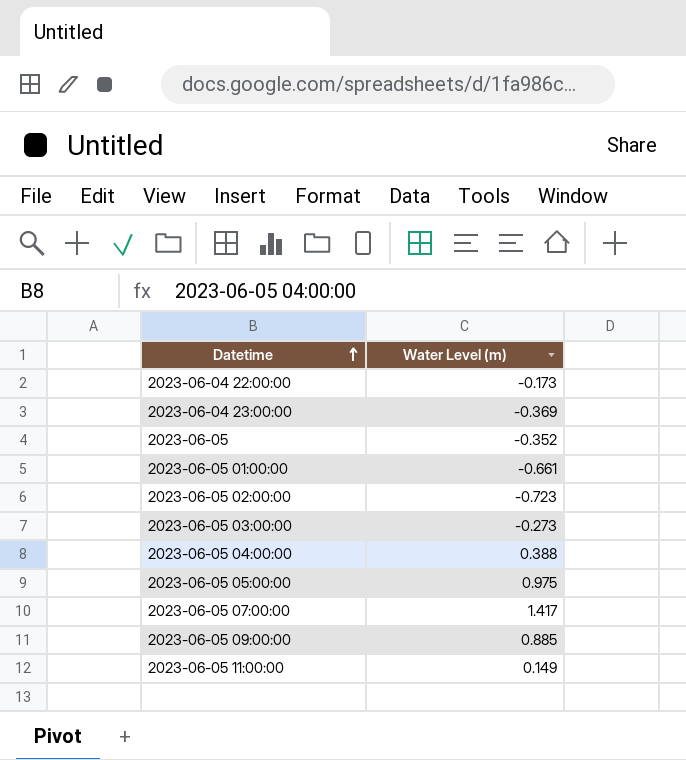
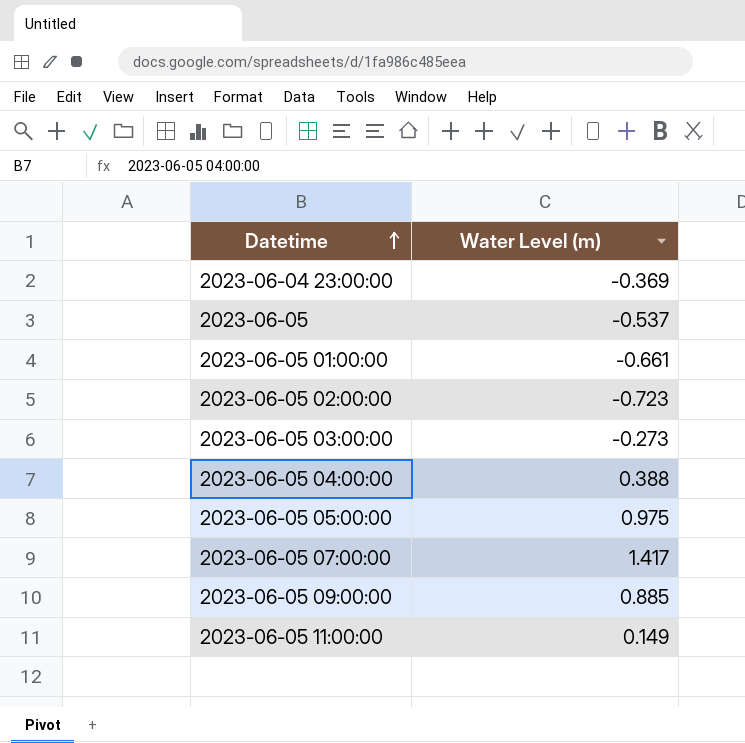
row 2023-06-04 22:00:00: -0.173 -> none
2023-06-05 | Water Level (m): -0.352 -> -0.537

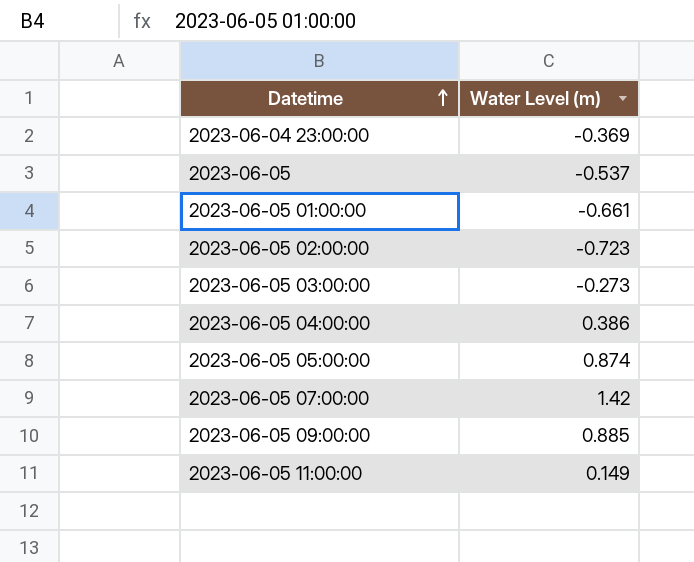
2023-06-05 04:00:00 | Water Level (m): 0.388 -> 0.386
2023-06-05 05:00:00 | Water Level (m): 0.975 -> 0.874
2023-06-05 07:00:00 | Water Level (m): 1.417 -> 1.42

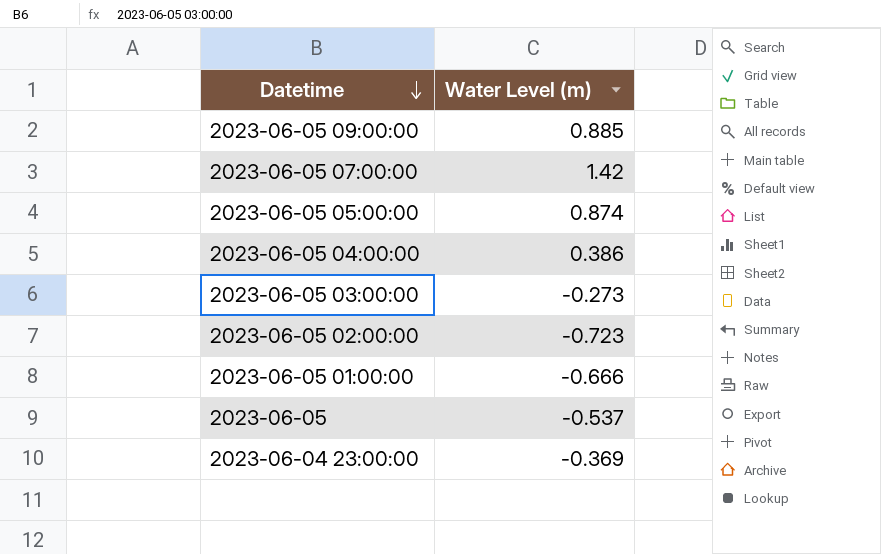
row order: Datetime ascending -> Datetime descending
row 2023-06-05 11:00:00: 0.149 -> none
2023-06-05 01:00:00 | Water Level (m): -0.661 -> -0.666

